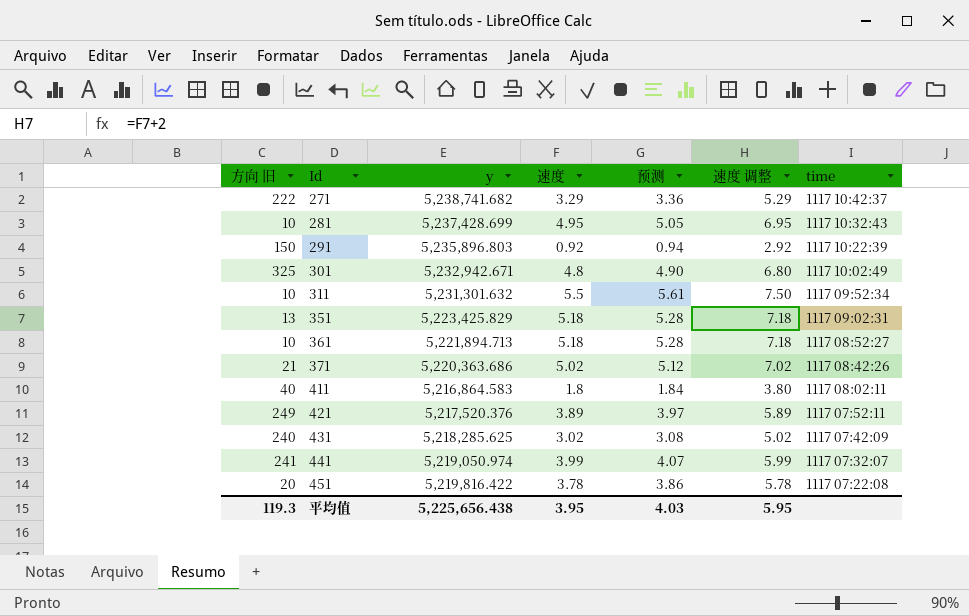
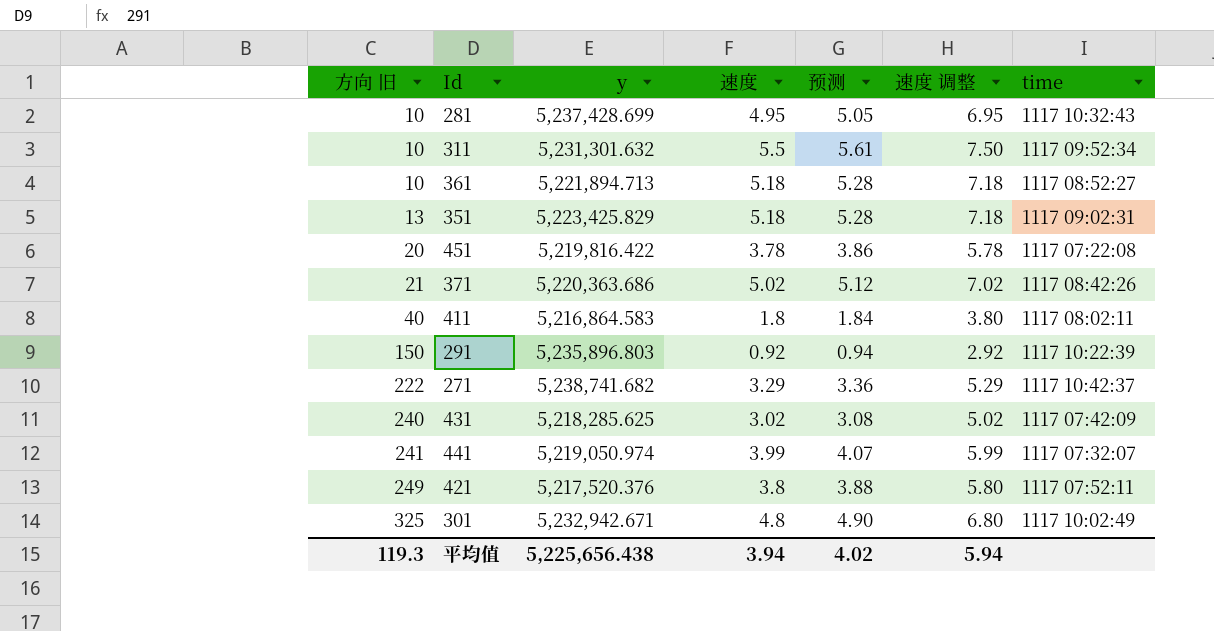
row order: Id ascending -> 方向 旧 ascending
421 | 速度: 3.89 -> 3.8
421 | 预测: 3.97 -> 3.88
421 | 速度 调整: 5.89 -> 5.80
平均值 | 速度: 3.95 -> 3.94
平均值 | 预测: 4.03 -> 4.02
平均值 | 速度 调整: 5.95 -> 5.94

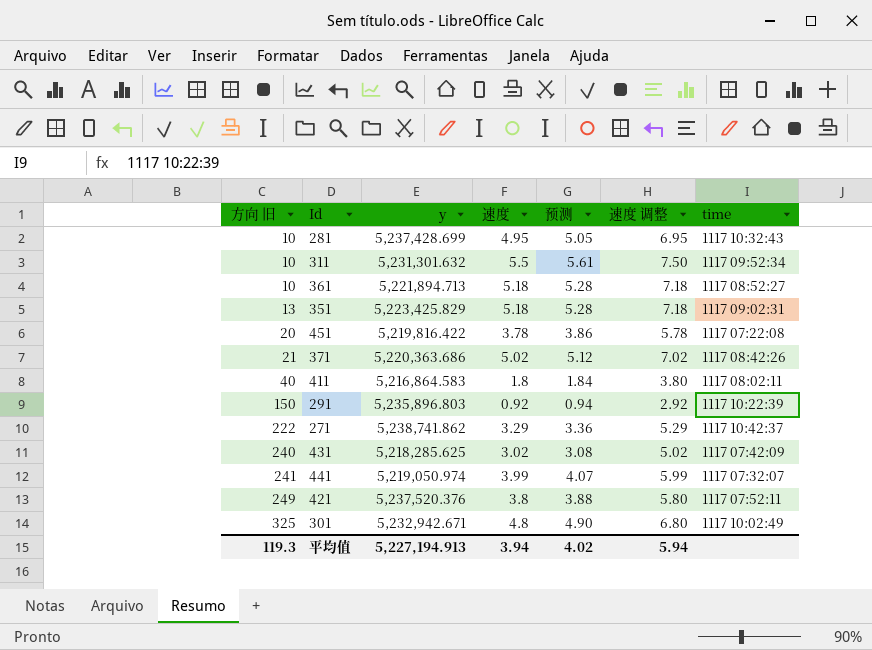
271 | y: 5,238,741.682 -> 5,238,741.862
421 | y: 5,217,520.376 -> 5,237,520.376
平均值 | y: 5,225,656.438 -> 5,227,194.913

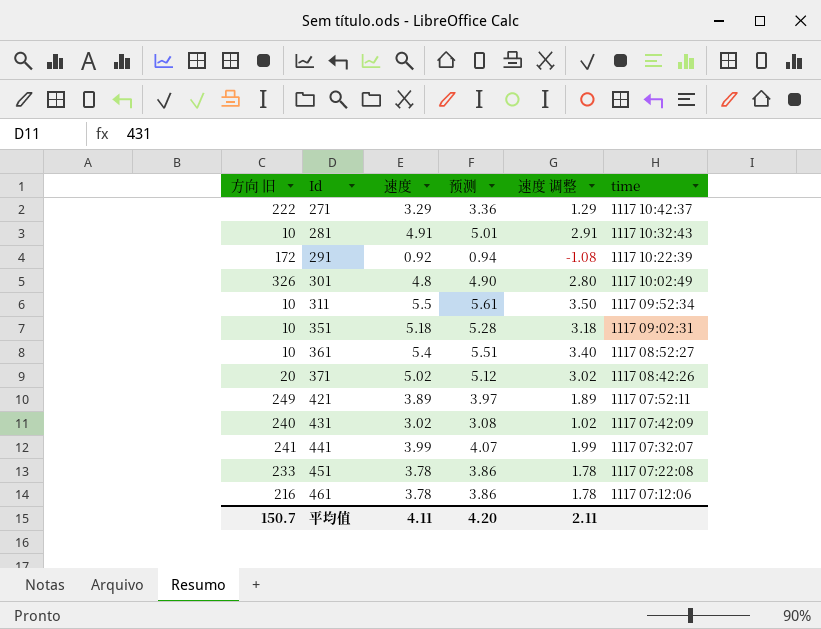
row order: 方向 旧 ascending -> Id ascending
column y | position: 3 -> none
column 速度 调整 | formula: [速度] + 2 -> [速度] - 2
row 411: 40 | 5,216,864.583 | 1.8 | 1.84 | 3.80 | 1117 08:02:11 -> none
281 | 速度: 4.95 -> 4.91
281 | 预测: 5.05 -> 5.01
291 | 方向 旧: 150 -> 172
301 | 方向 旧: 325 -> 326
351 | 方向 旧: 13 -> 10
361 | 速度: 5.18 -> 5.4
361 | 预测: 5.28 -> 5.51
371 | 方向 旧: 21 -> 20
421 | 速度: 3.8 -> 3.89
421 | 预测: 3.88 -> 3.97
451 | 方向 旧: 20 -> 233
row 461: none -> 216 | 3.78 | 3.86 | 1.78 | 1117 07:12:06
平均值 | 方向 旧: 119.3 -> 150.7
平均值 | 速度: 3.94 -> 4.11
平均值 | 预测: 4.02 -> 4.20
平均值 | 速度 调整: 5.94 -> 2.11

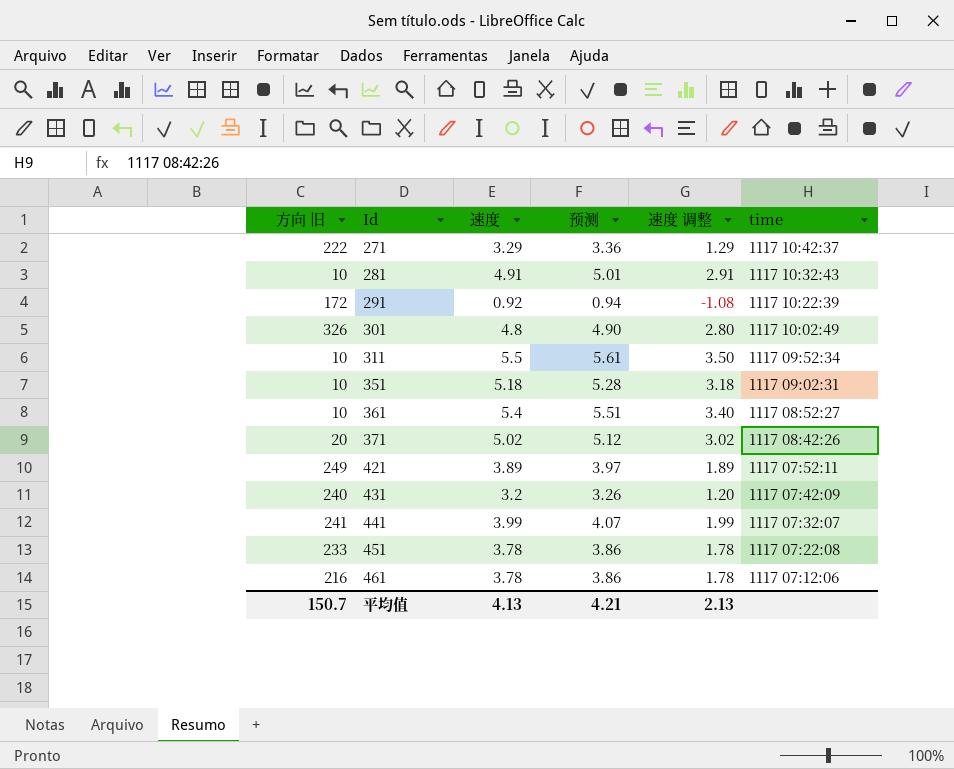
431 | 速度: 3.02 -> 3.2
431 | 预测: 3.08 -> 3.26
431 | 速度 调整: 1.02 -> 1.20
平均值 | 速度: 4.11 -> 4.13
平均值 | 预测: 4.20 -> 4.21
平均值 | 速度 调整: 2.11 -> 2.13

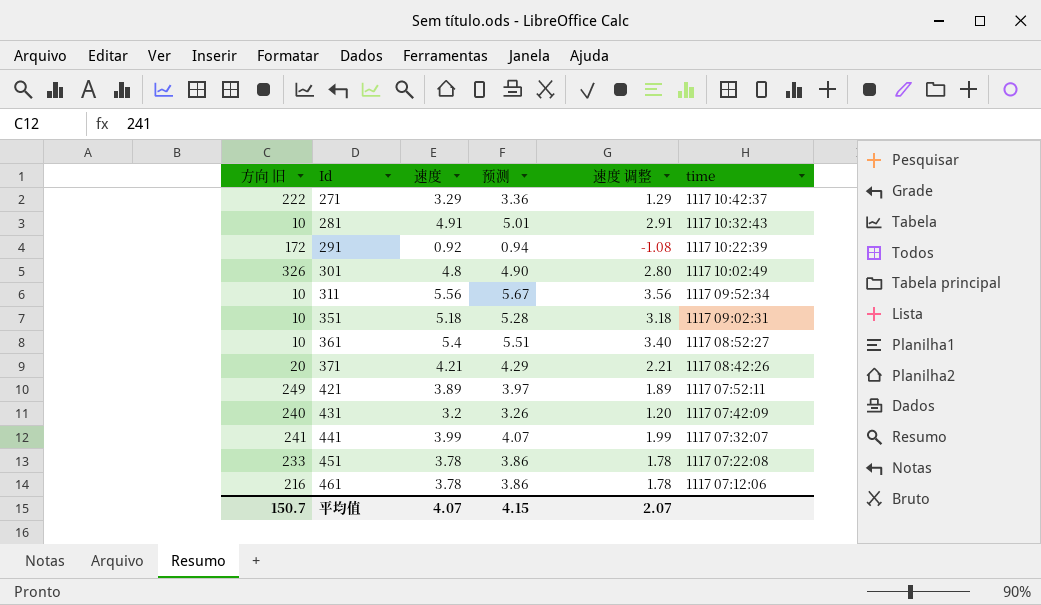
311 | 速度: 5.5 -> 5.56
311 | 预测: 5.61 -> 5.67
311 | 速度 调整: 3.50 -> 3.56
371 | 速度: 5.02 -> 4.21
371 | 预测: 5.12 -> 4.29
371 | 速度 调整: 3.02 -> 2.21
平均值 | 速度: 4.13 -> 4.07
平均值 | 预测: 4.21 -> 4.15
平均值 | 速度 调整: 2.13 -> 2.07

